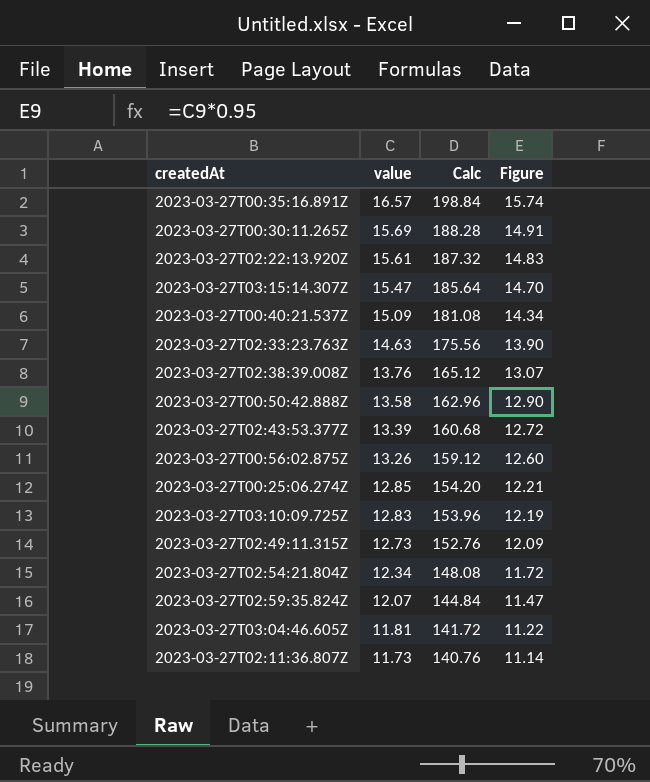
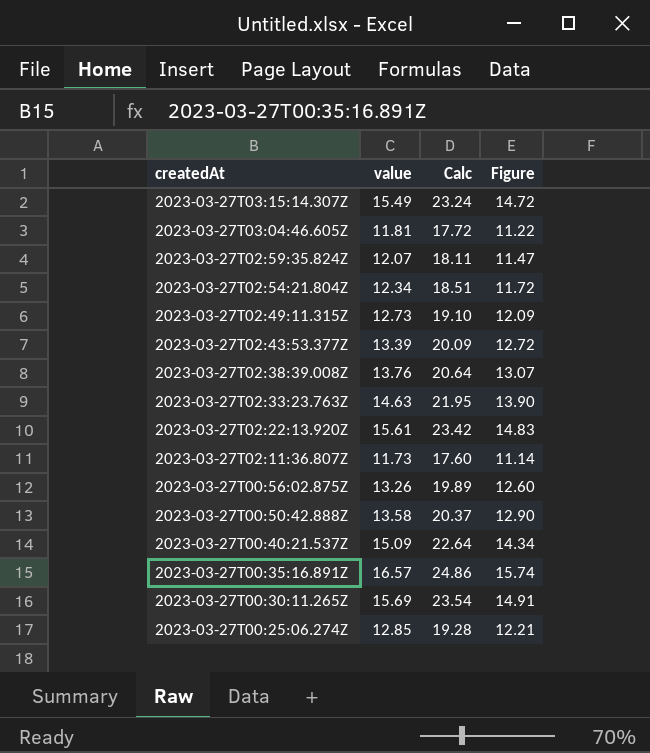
row order: value descending -> createdAt descending
column Calc | formula: [value] * 12 -> [value] * 1.5
row 2023-03-27T03:10:09.725Z: 12.83 | 153.96 | 12.19 -> none
2023-03-27T03:15:14.307Z | value: 15.47 -> 15.49
2023-03-27T03:15:14.307Z | Figure: 14.70 -> 14.72

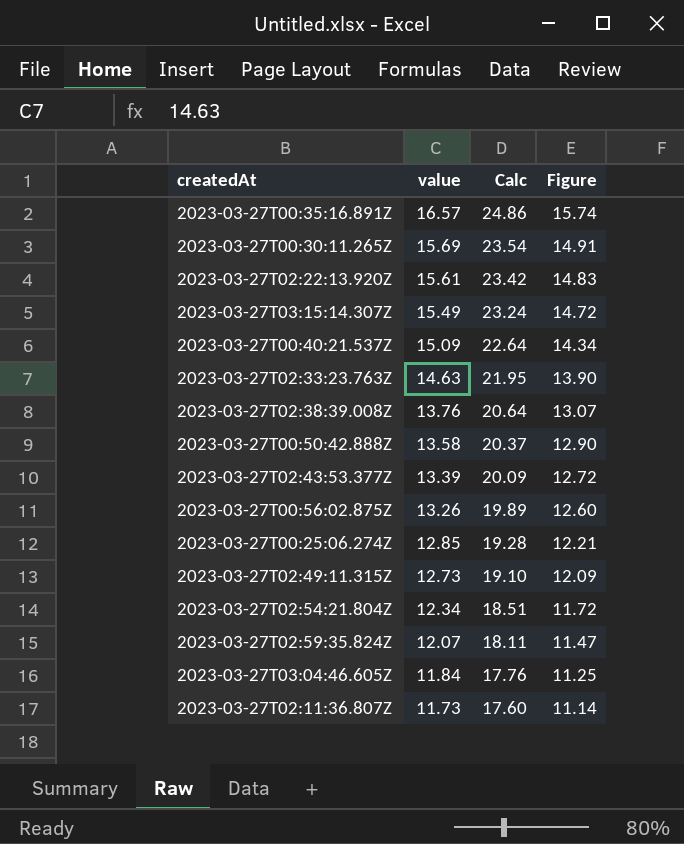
row order: createdAt descending -> value descending
2023-03-27T03:04:46.605Z | value: 11.81 -> 11.84
2023-03-27T03:04:46.605Z | Calc: 17.72 -> 17.76
2023-03-27T03:04:46.605Z | Figure: 11.22 -> 11.25

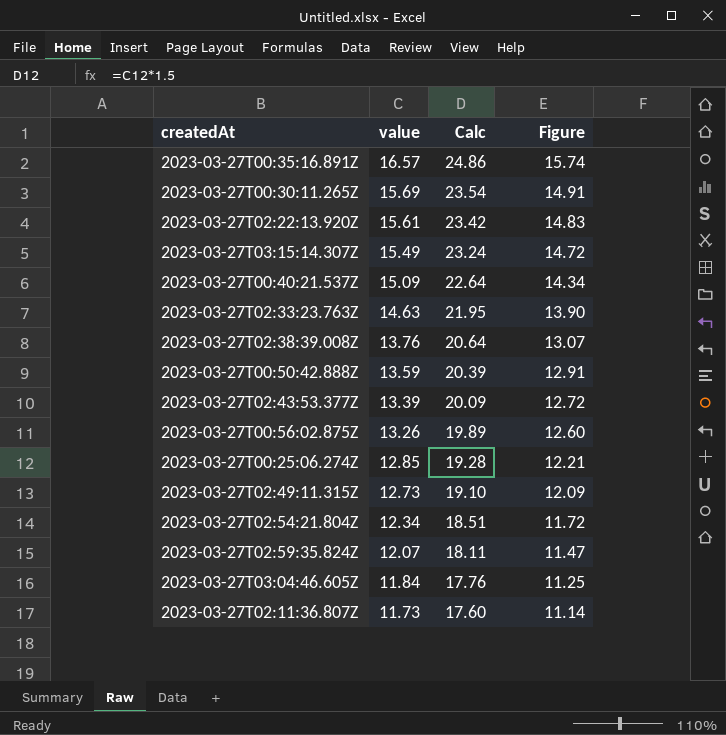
2023-03-27T00:50:42.888Z | value: 13.58 -> 13.59
2023-03-27T00:50:42.888Z | Calc: 20.37 -> 20.39
2023-03-27T00:50:42.888Z | Figure: 12.90 -> 12.91

